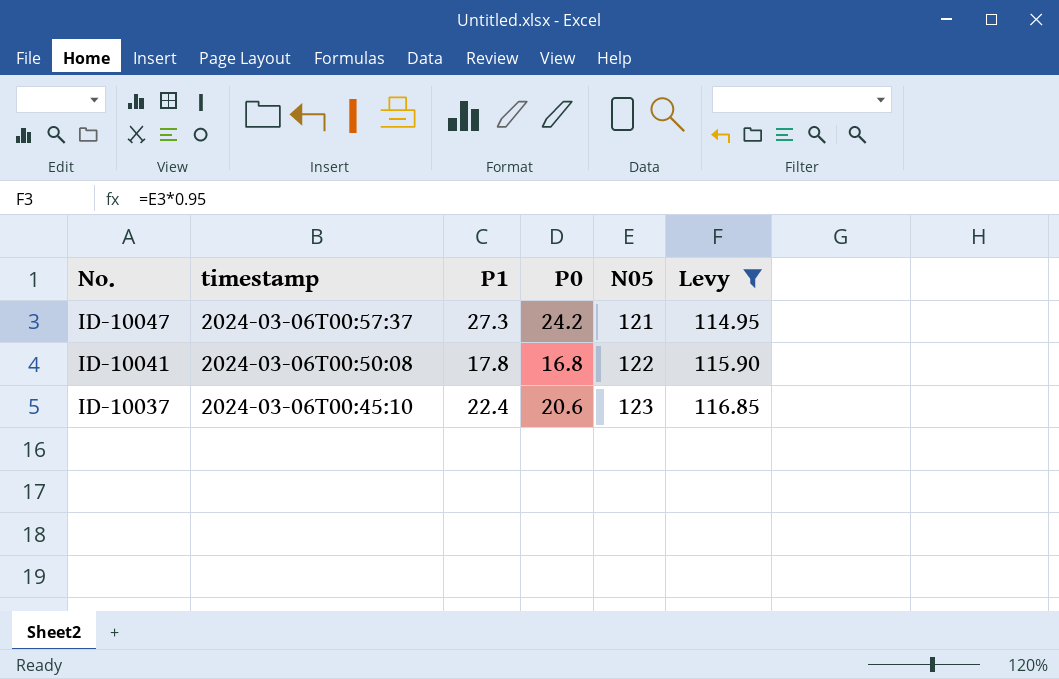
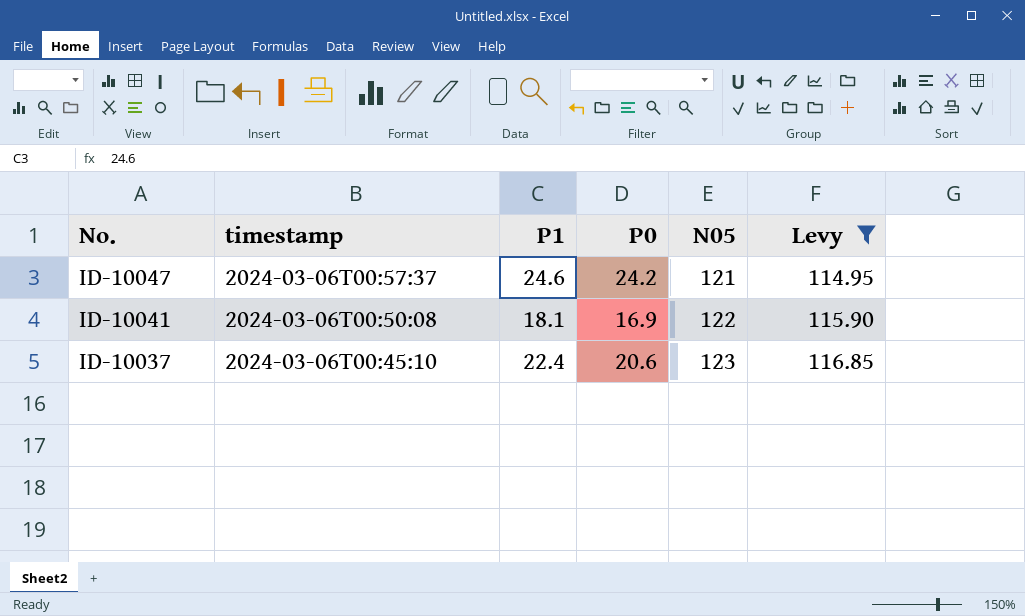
ID-10047 | P1: 27.3 -> 24.6
ID-10041 | P1: 17.8 -> 18.1
ID-10041 | P0: 16.8 -> 16.9

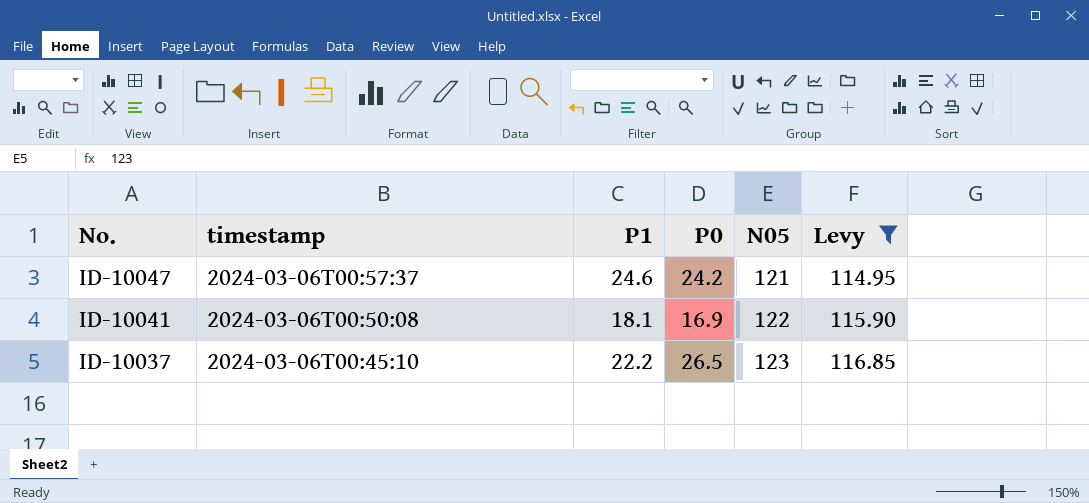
ID-10037 | P1: 22.4 -> 22.2
ID-10037 | P0: 20.6 -> 26.5

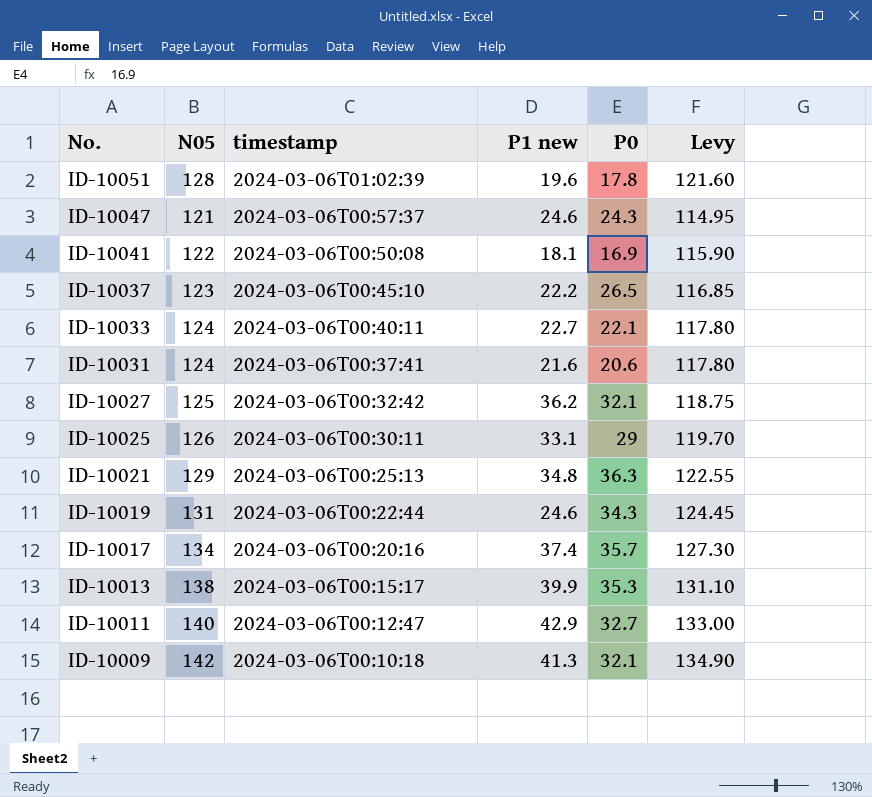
filter: Levy <= 116.85 -> none
column N05 | position: 5 -> 2
column name: P1 -> P1 new
ID-10047 | P0: 24.2 -> 24.3

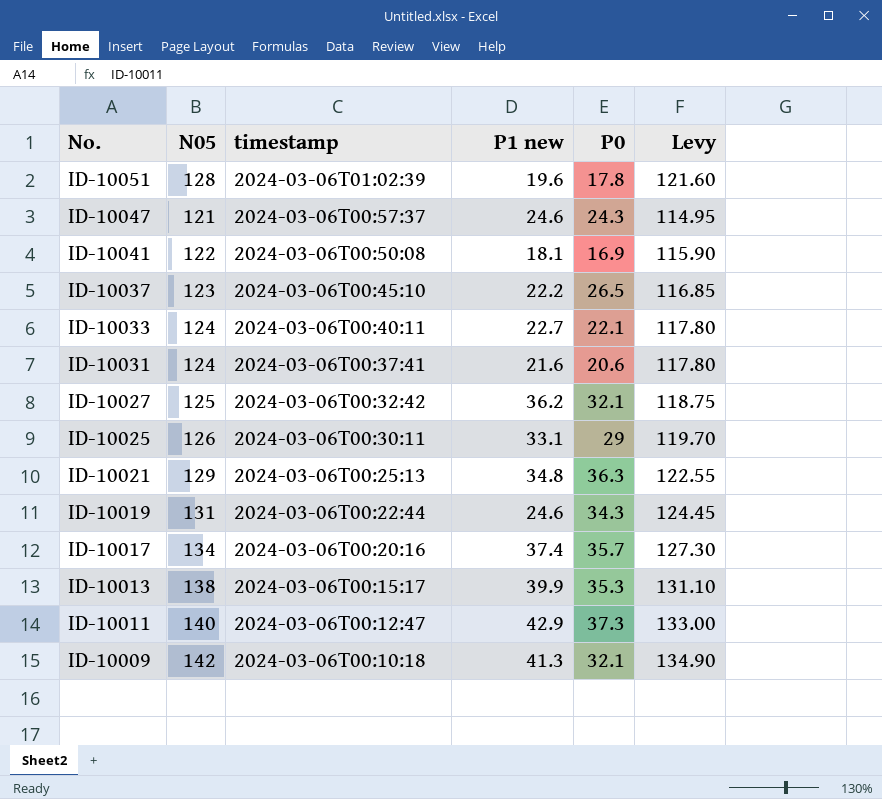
ID-10011 | P0: 32.7 -> 37.3

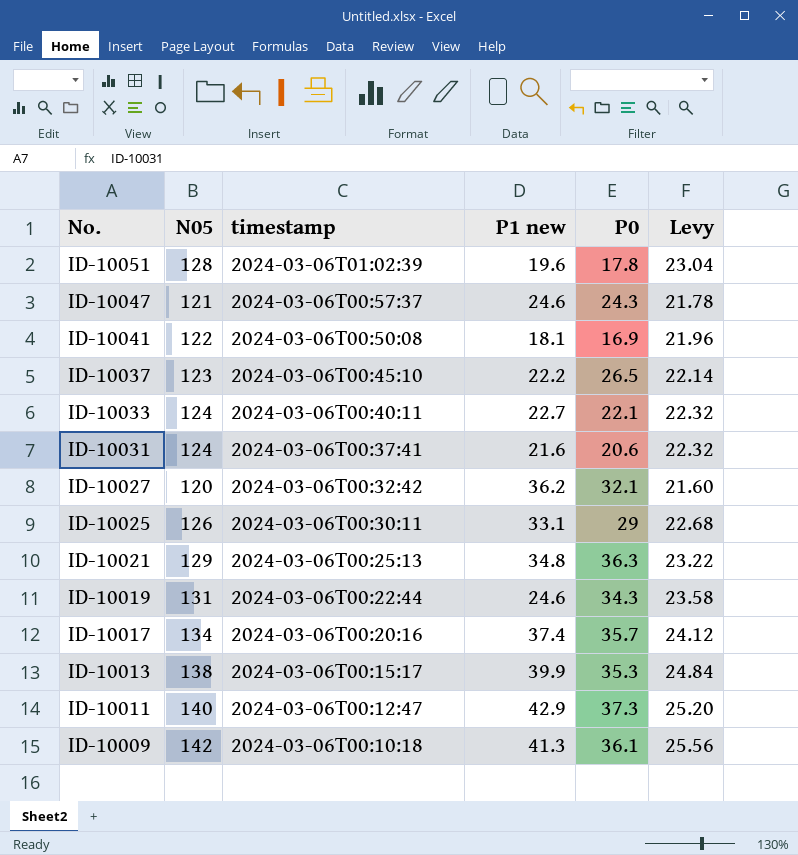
column Levy | formula: [N05] * 0.95 -> [N05] * 0.18
ID-10027 | N05: 125 -> 120
ID-10009 | P0: 32.1 -> 36.1

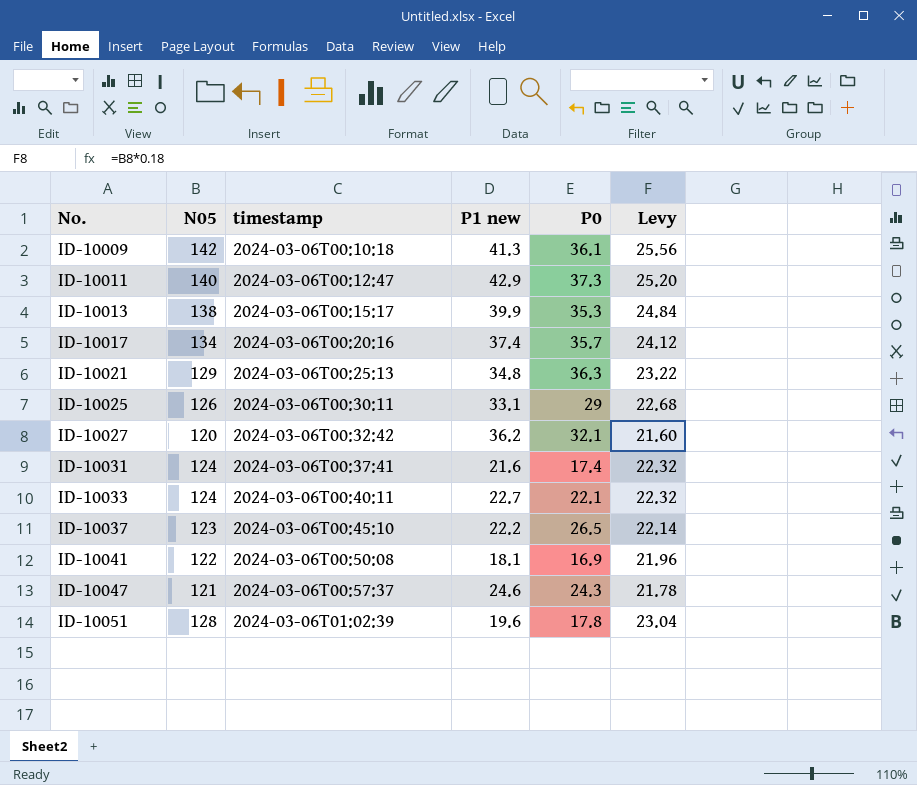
row order: No. descending -> No. ascending
row ID-10019: 131 | 2024-03-06T00:22:44 | 24.6 | 34.3 | 23.58 -> none
ID-10031 | P0: 20.6 -> 17.4

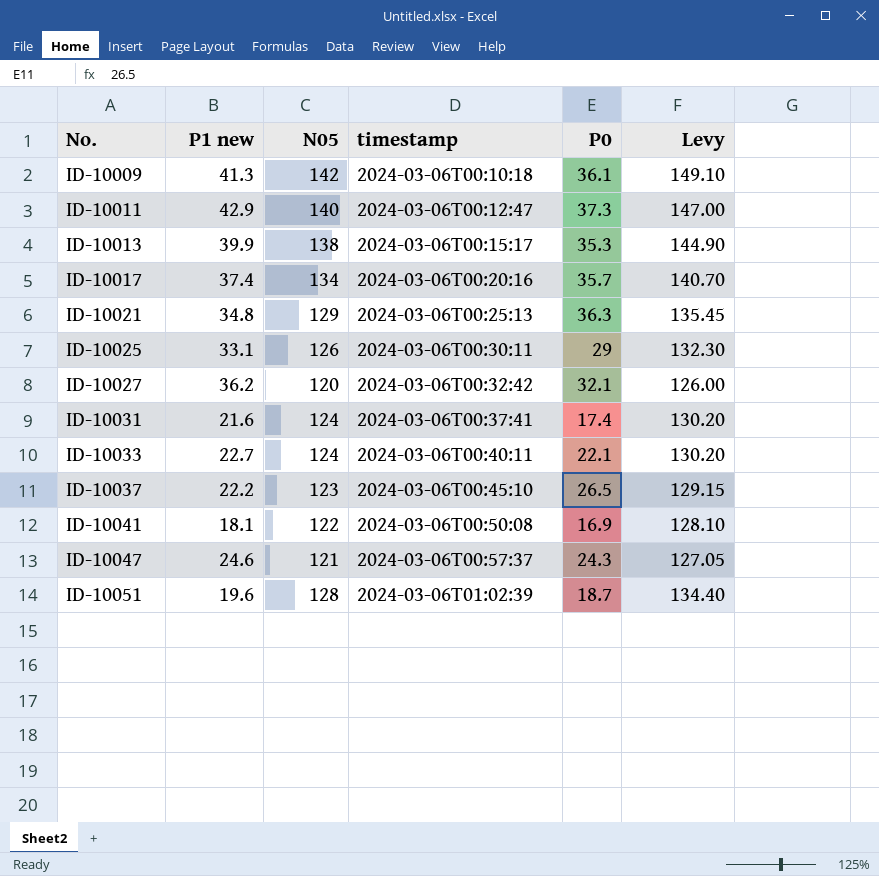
column P1 new | position: 4 -> 2
column Levy | formula: [N05] * 0.18 -> [N05] * 1.05
ID-10051 | P0: 17.8 -> 18.7

